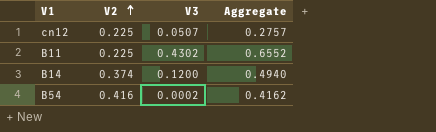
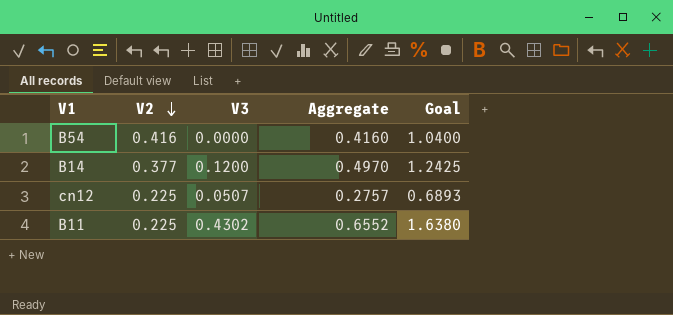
row order: V2 ascending -> V2 descending
column Goal | formula: none -> [Aggregate] * 2.5
B54 | V3: 0.0002 -> 0.0000
B54 | Aggregate: 0.4162 -> 0.4160
B14 | V2: 0.374 -> 0.377
B14 | Aggregate: 0.4940 -> 0.4970

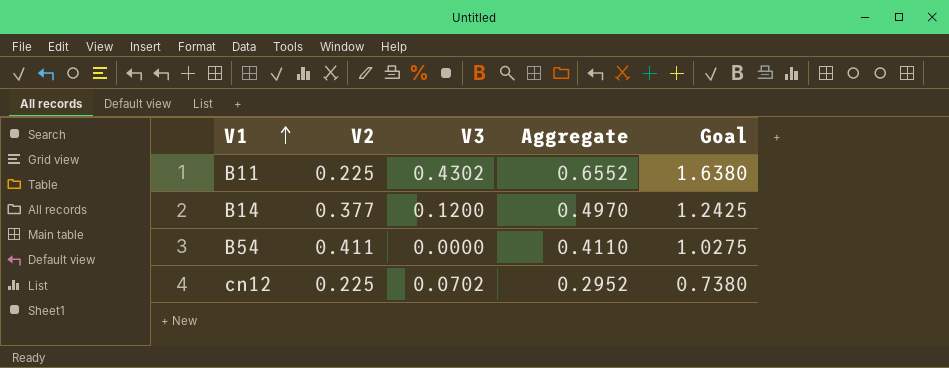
row order: V2 descending -> V1 ascending
B54 | V2: 0.416 -> 0.411
B54 | Aggregate: 0.4160 -> 0.4110
B54 | Goal: 1.0400 -> 1.0275
cn12 | V3: 0.0507 -> 0.0702
cn12 | Aggregate: 0.2757 -> 0.2952
cn12 | Goal: 0.6893 -> 0.7380

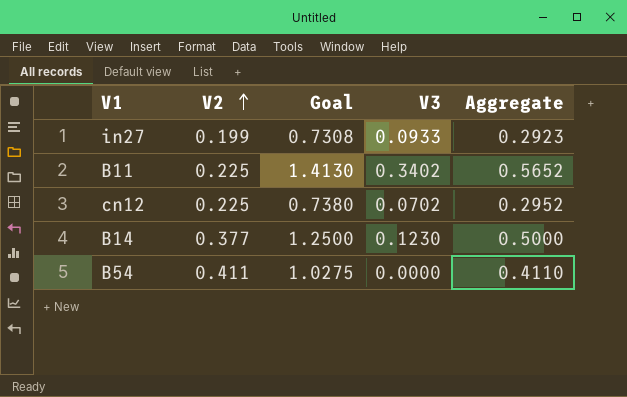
row order: V1 ascending -> V2 ascending
column Goal | position: 5 -> 3
row in27: none -> 0.199 | 0.7308 | 0.0933 | 0.2923
B11 | Goal: 1.6380 -> 1.4130
B11 | V3: 0.4302 -> 0.3402
B11 | Aggregate: 0.6552 -> 0.5652
B14 | Goal: 1.2425 -> 1.2500
B14 | V3: 0.1200 -> 0.1230
B14 | Aggregate: 0.4970 -> 0.5000

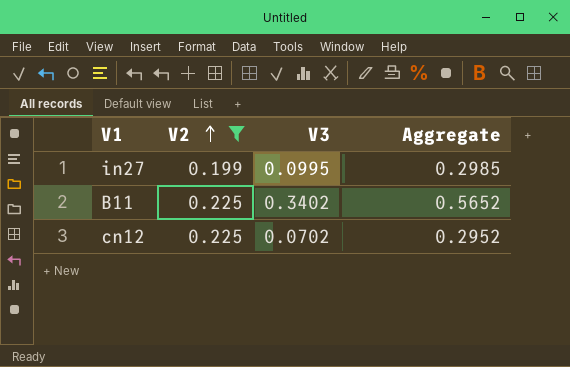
filter: none -> V2 <= 0.225
column Goal | formula: [Aggregate] * 2.5 -> none
in27 | V3: 0.0933 -> 0.0995
in27 | Aggregate: 0.2923 -> 0.2985

